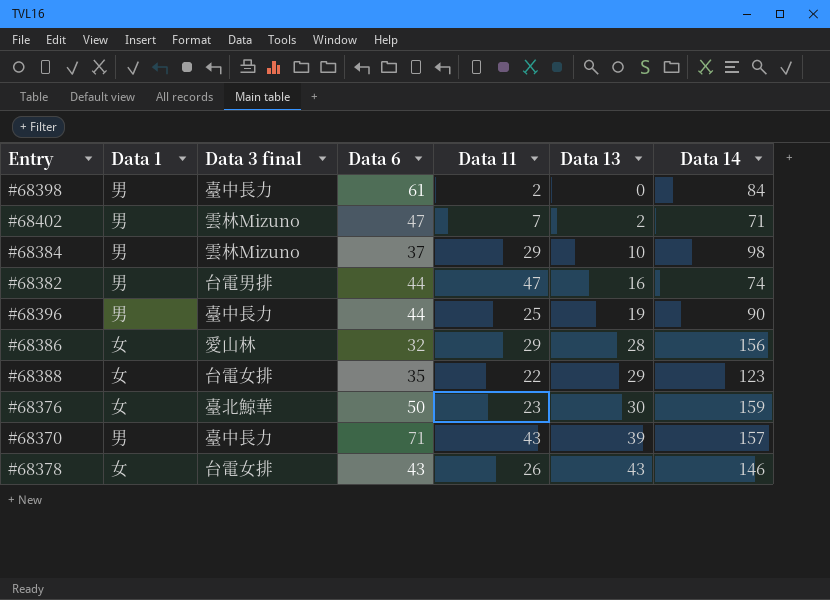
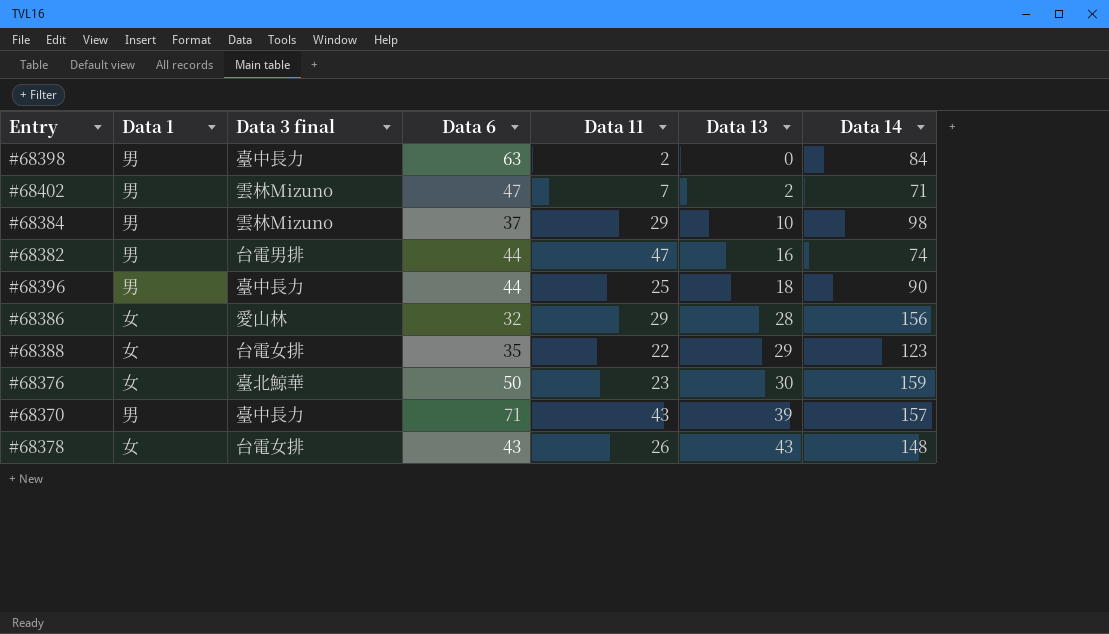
#68398 | Data 6: 61 -> 63
#68396 | Data 13: 19 -> 18
#68378 | Data 14: 146 -> 148

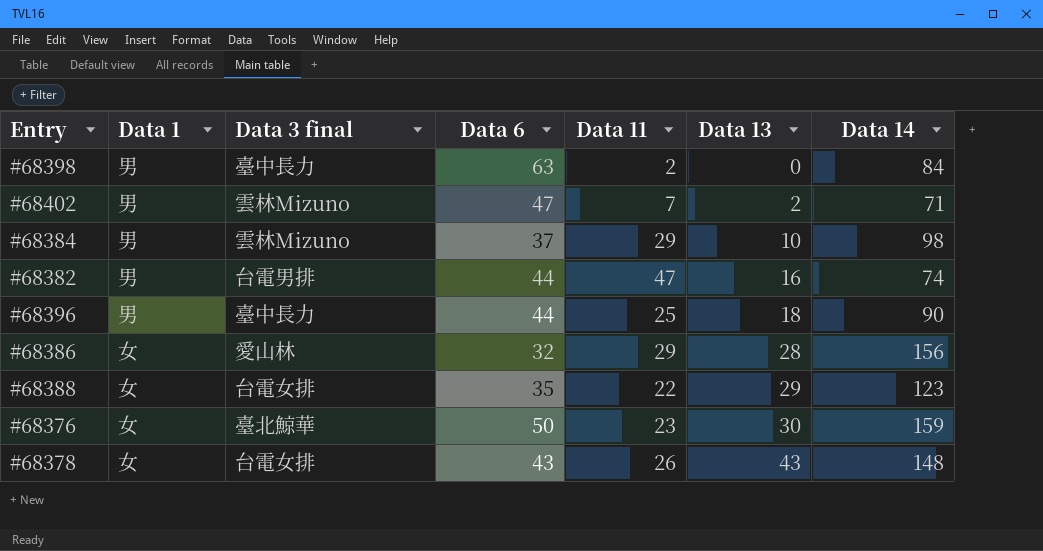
row #68370: 男 | 臺中長力 | 71 | 43 | 39 | 157 -> none

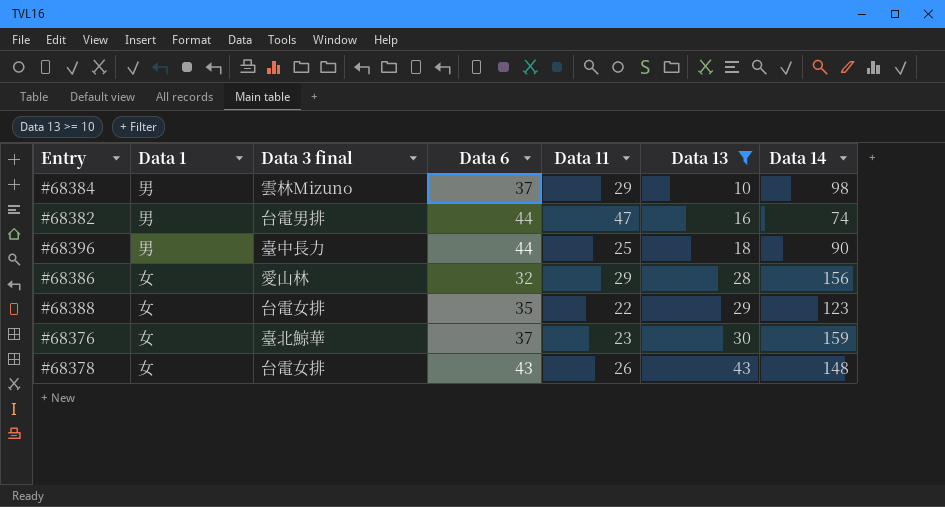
filter: none -> Data 13 >= 10
#68376 | Data 6: 50 -> 37

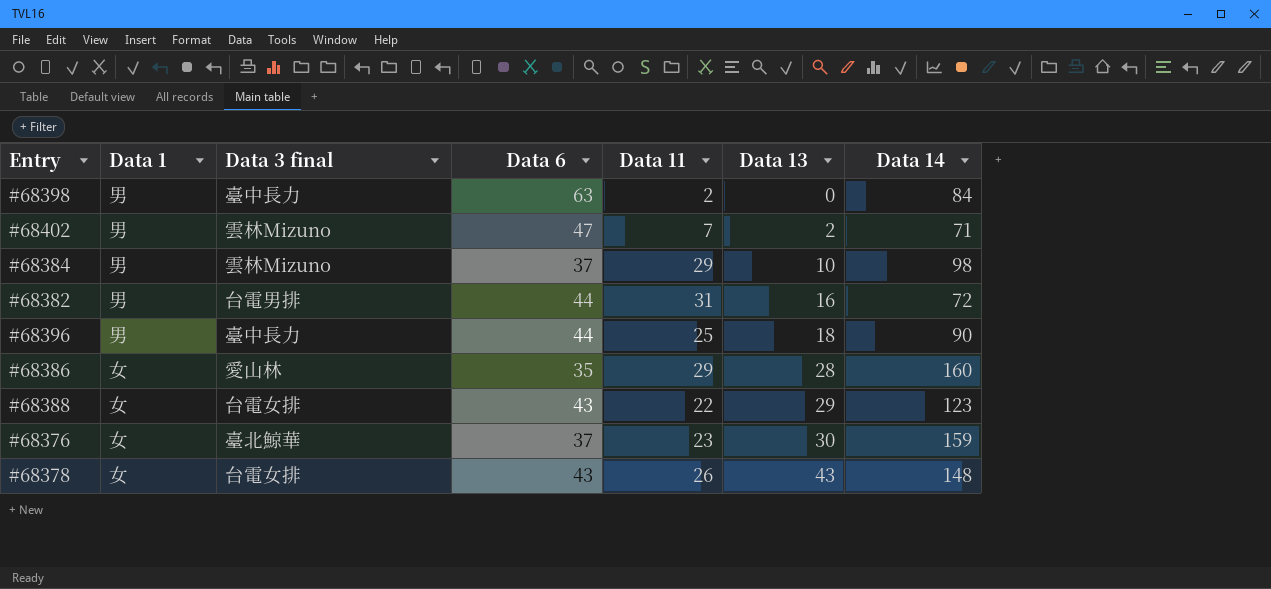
filter: Data 13 >= 10 -> none
#68382 | Data 11: 47 -> 31
#68382 | Data 14: 74 -> 72
#68386 | Data 6: 32 -> 35
#68386 | Data 14: 156 -> 160
#68388 | Data 6: 35 -> 43

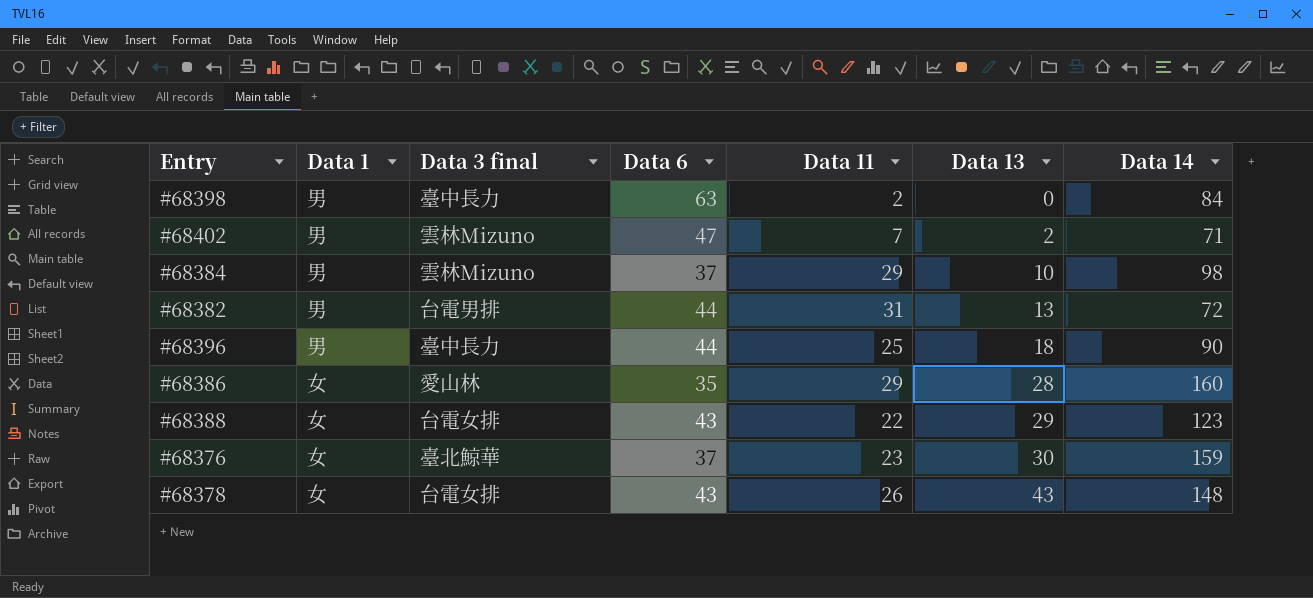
#68382 | Data 13: 16 -> 13

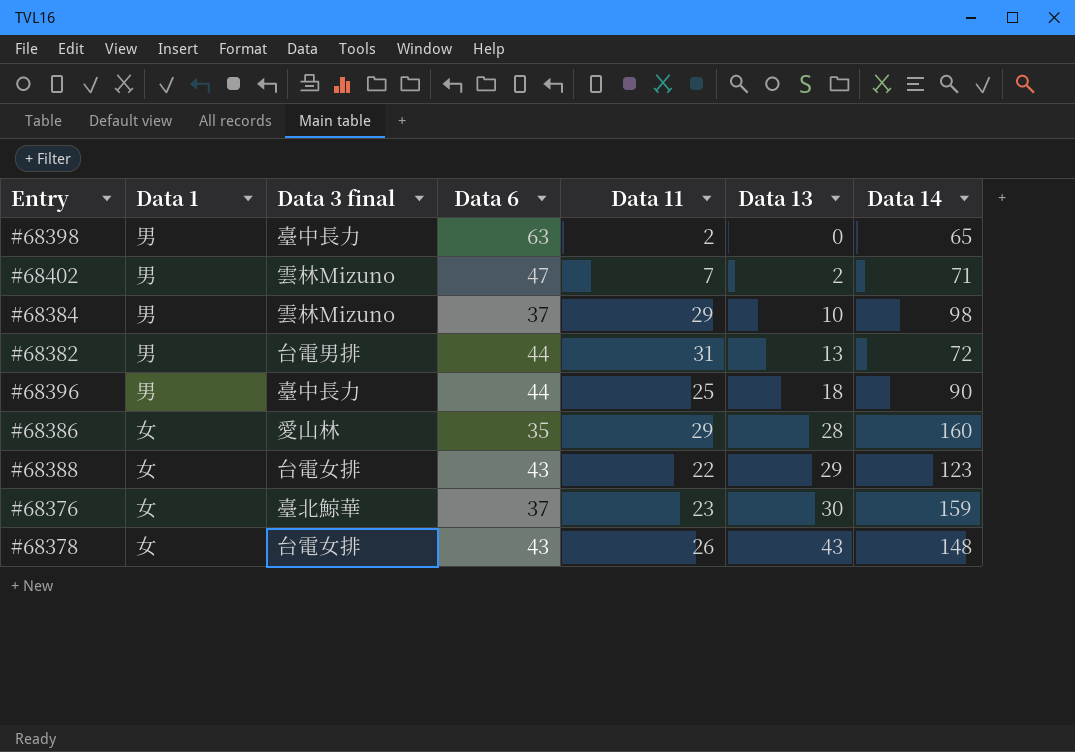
#68398 | Data 14: 84 -> 65

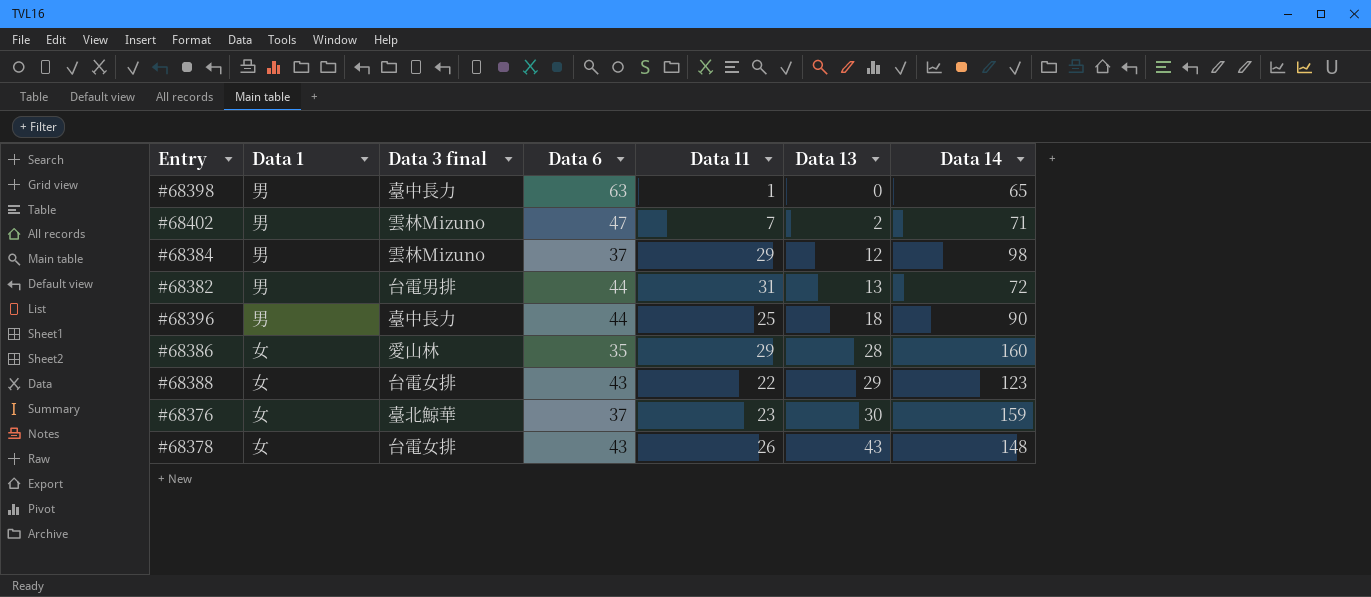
#68398 | Data 11: 2 -> 1
#68384 | Data 13: 10 -> 12

